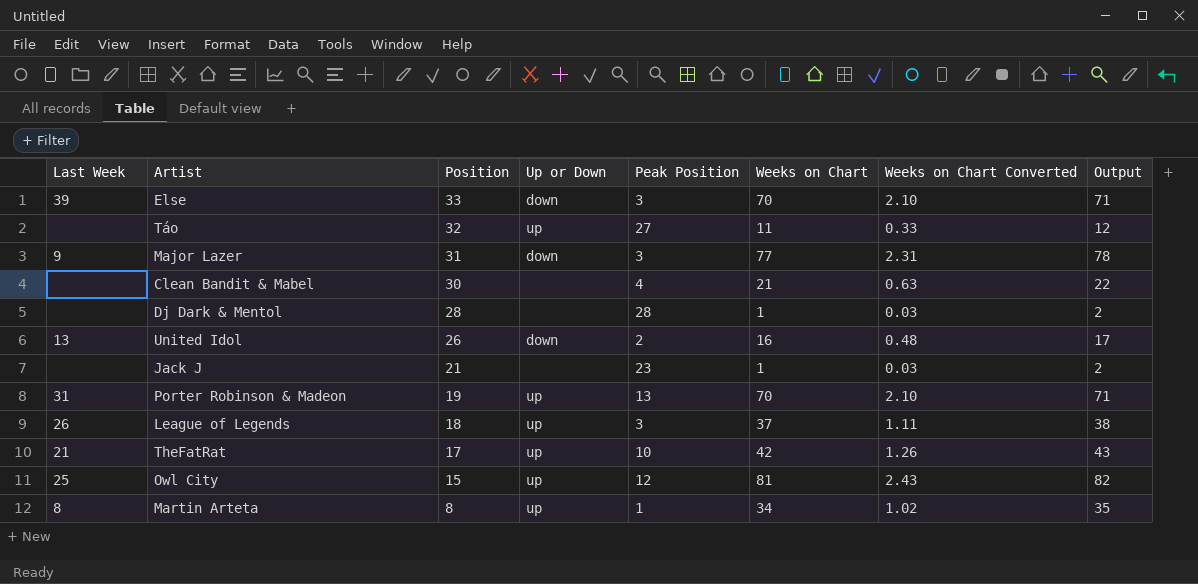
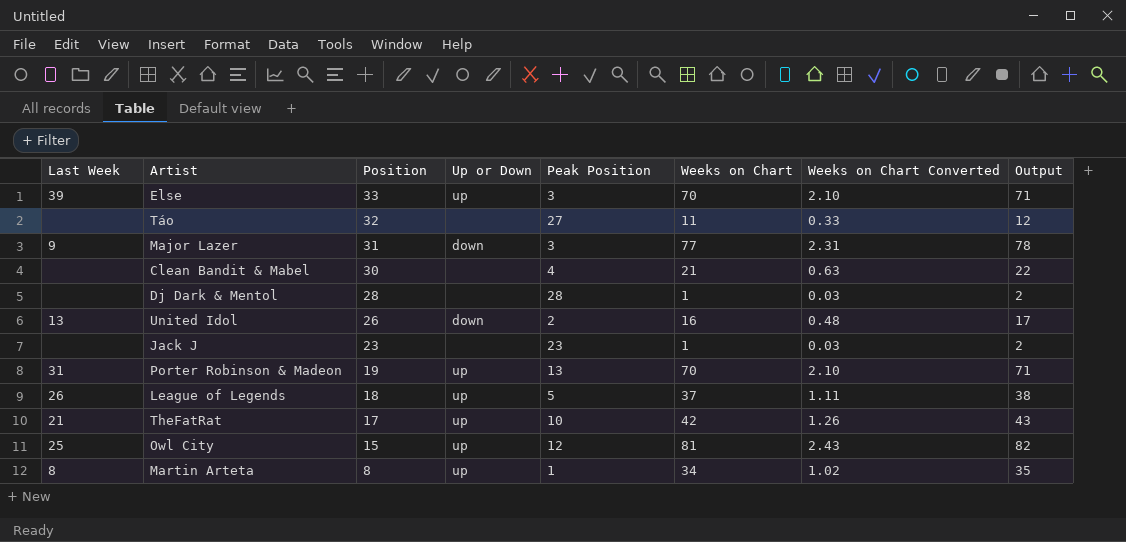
Else | Up or Down: down -> up
Táo | Up or Down: up -> none
Jack J | Position: 21 -> 23
League of Legends | Peak Position: 3 -> 5

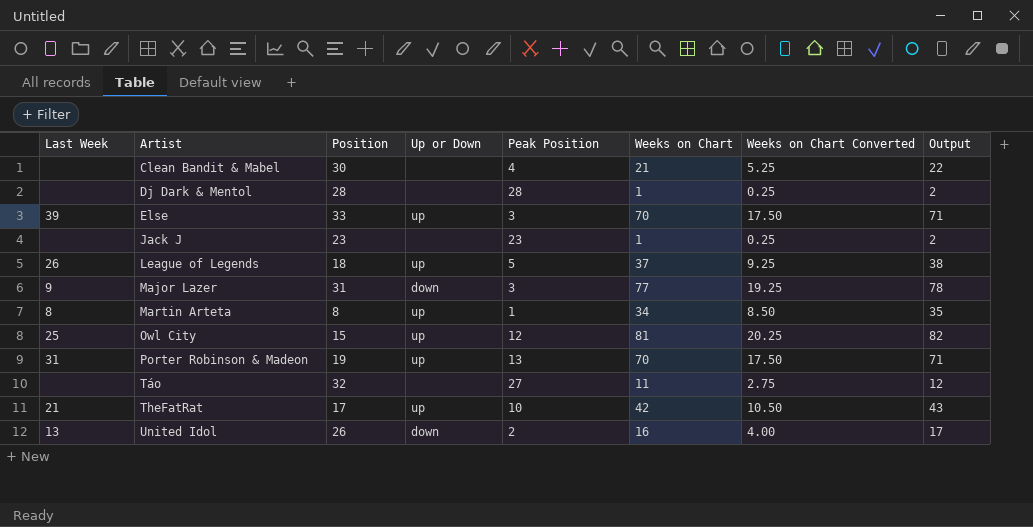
row order: Position descending -> Artist ascending
column Weeks on Chart Converted | formula: [Weeks on Chart] * 0.03 -> [Weeks on Chart] * 0.25

